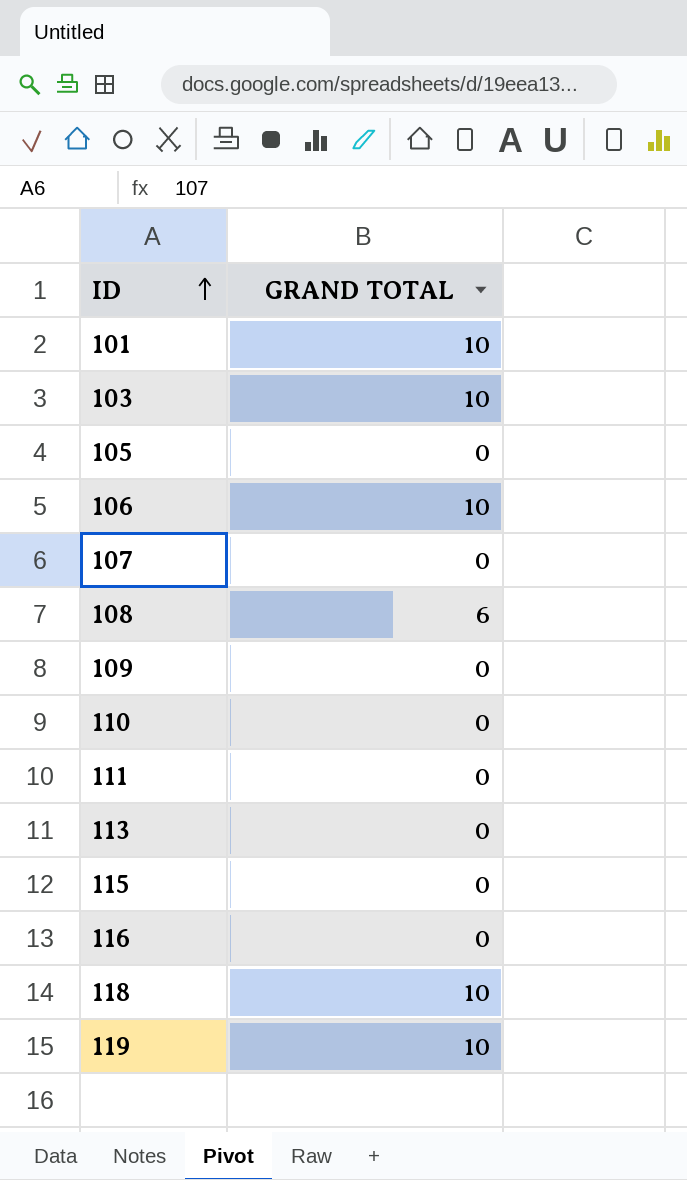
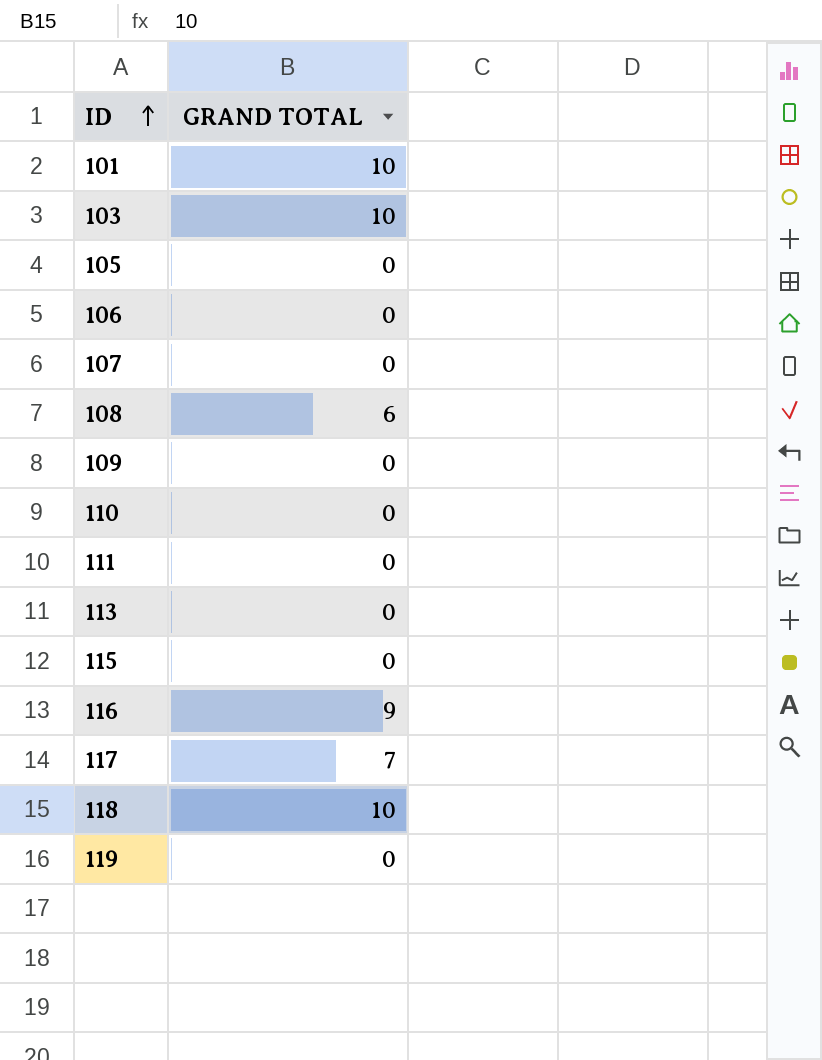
106 | GRAND TOTAL: 10 -> 0
116 | GRAND TOTAL: 0 -> 9
row 117: none -> 7
119 | GRAND TOTAL: 10 -> 0

